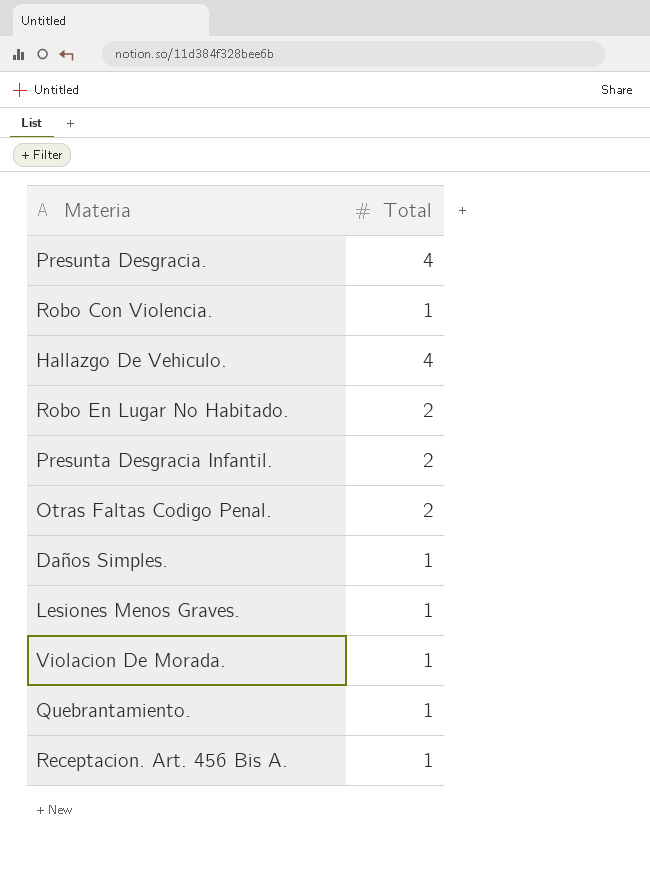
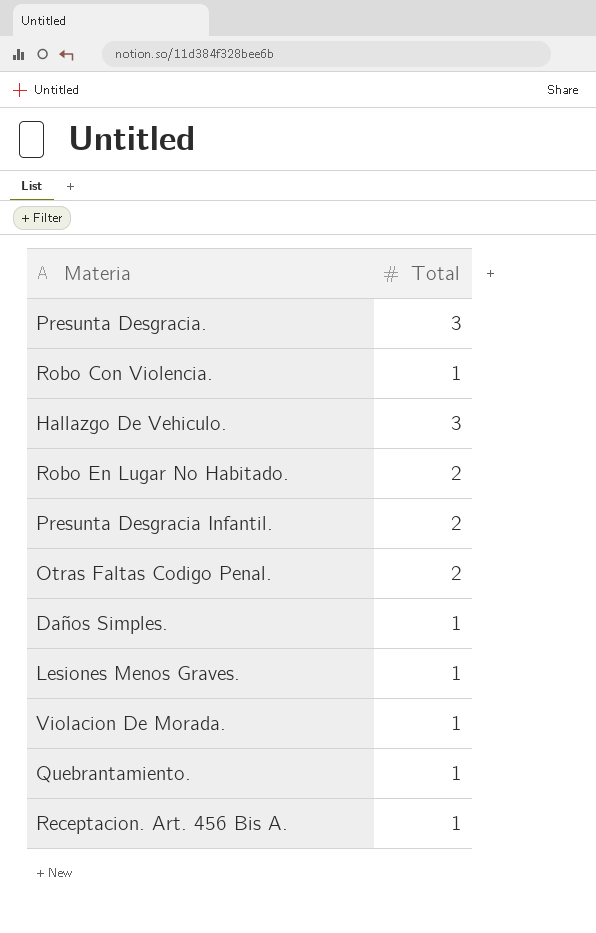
Presunta Desgracia. | Total: 4 -> 3
Hallazgo De Vehiculo. | Total: 4 -> 3

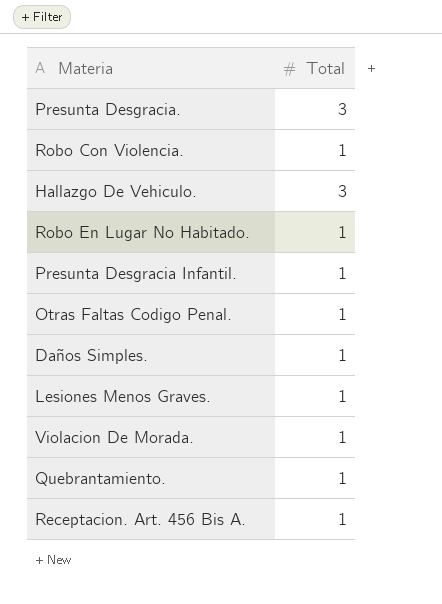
Robo En Lugar No Habitado. | Total: 2 -> 1
Presunta Desgracia Infantil. | Total: 2 -> 1
Otras Faltas Codigo Penal. | Total: 2 -> 1

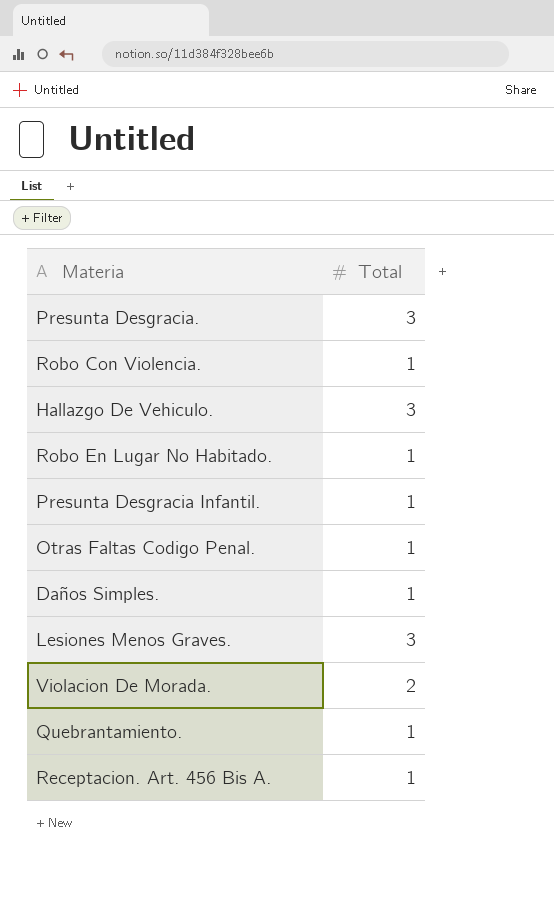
Lesiones Menos Graves. | Total: 1 -> 3
Violacion De Morada. | Total: 1 -> 2

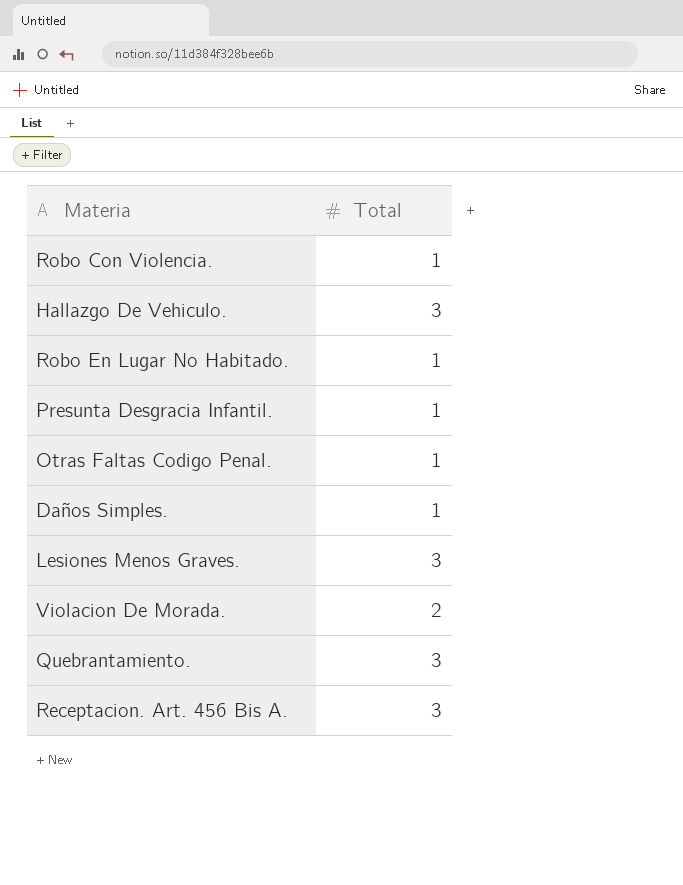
row Presunta Desgracia.: 3 -> none
Quebrantamiento. | Total: 1 -> 3
Receptacion. Art. 456 Bis A. | Total: 1 -> 3

